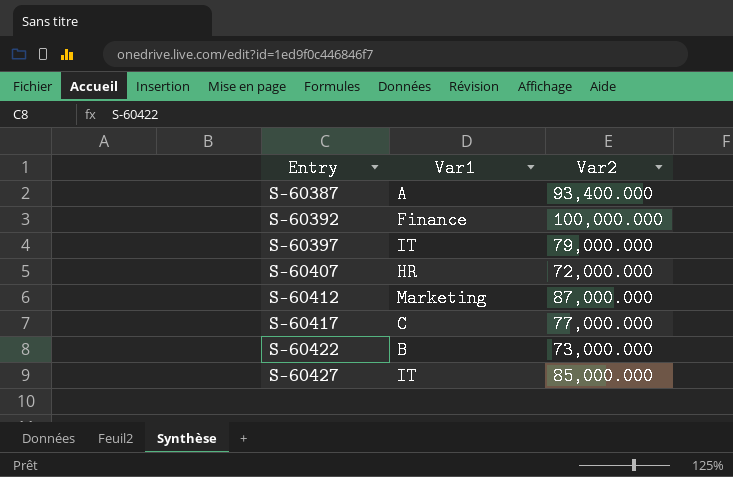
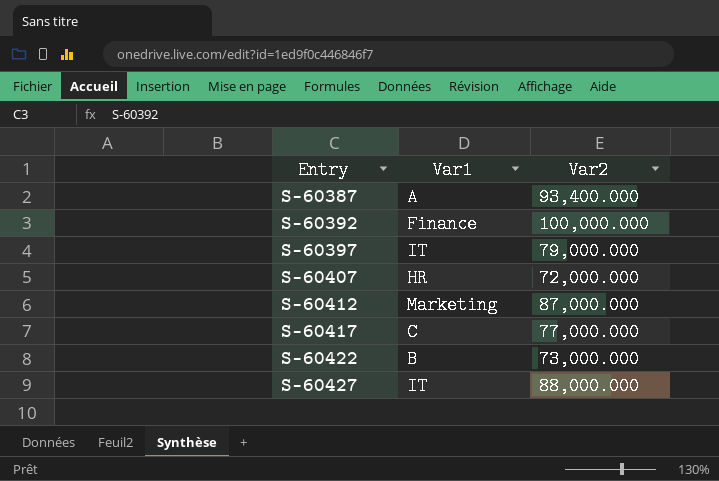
S-60427 | Var2: 85,000.000 -> 88,000.000

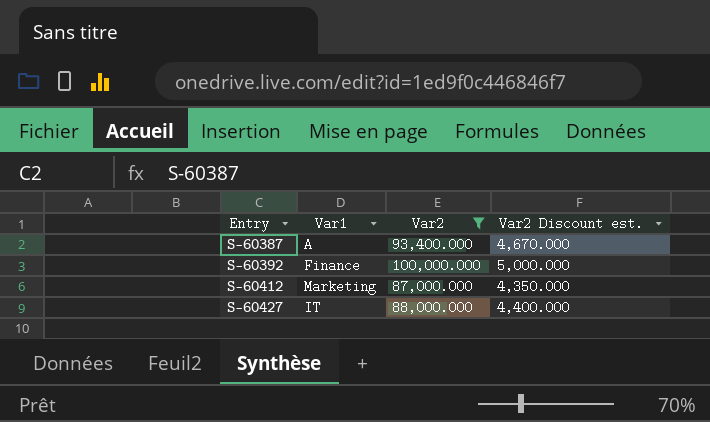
filter: none -> Var2 >= 87,000.000
column Var2 Discount est. | formula: none -> [Var2] * 0.05

